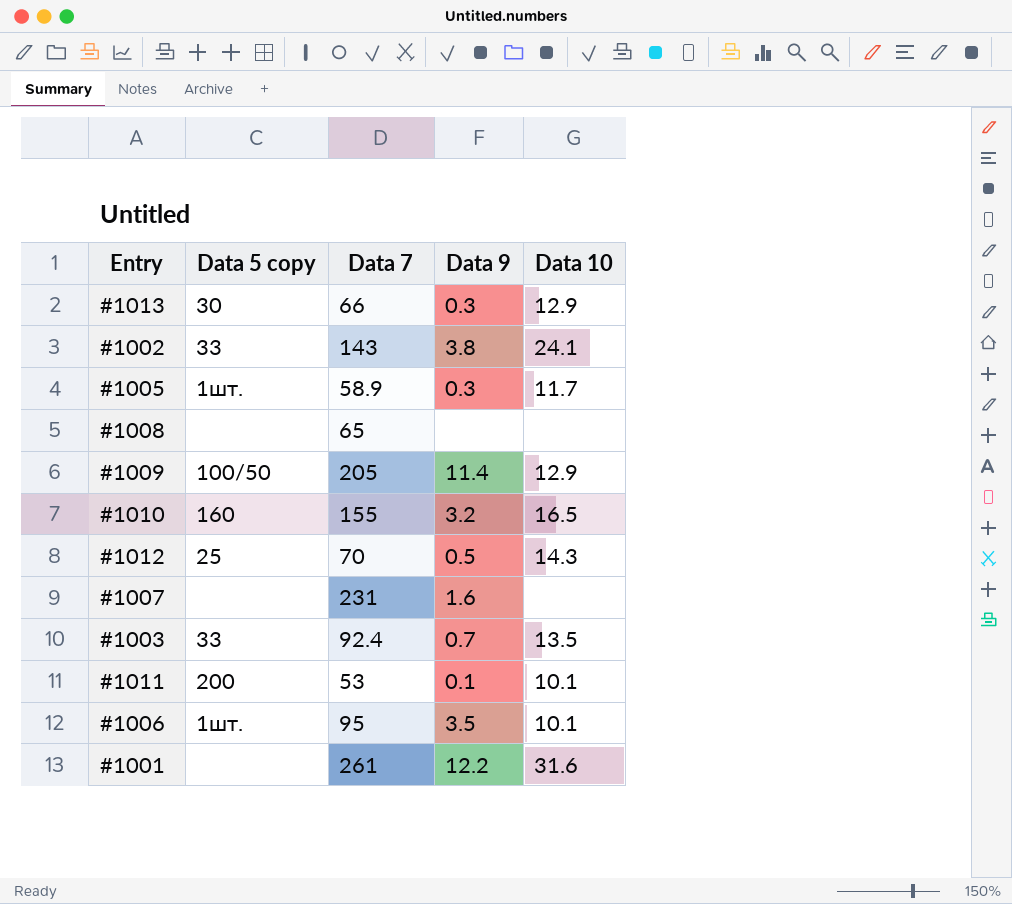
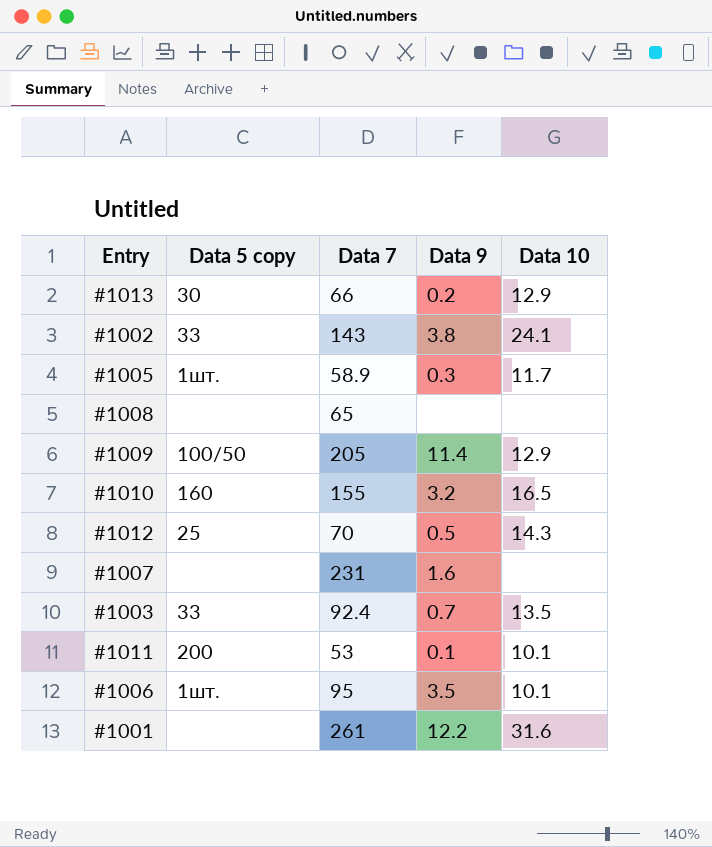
#1013 | Data 9: 0.3 -> 0.2

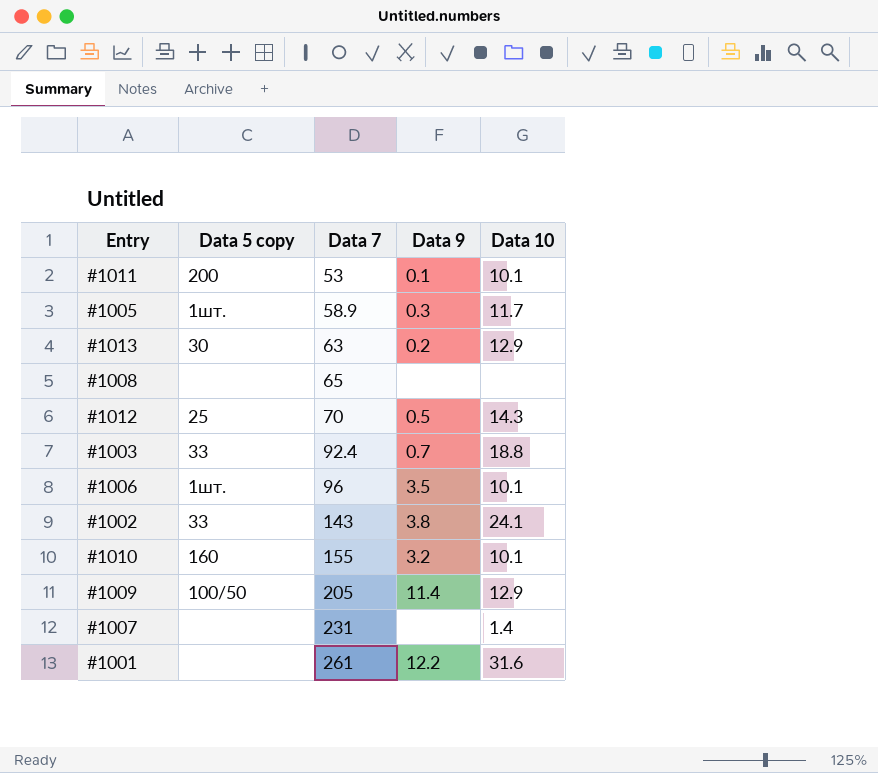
row order: none -> Data 7 ascending
#1013 | Data 7: 66 -> 63
#1003 | Data 10: 13.5 -> 18.8
#1006 | Data 7: 95 -> 96
#1010 | Data 10: 16.5 -> 10.1
#1007 | Data 9: 1.6 -> none
#1007 | Data 10: none -> 1.4

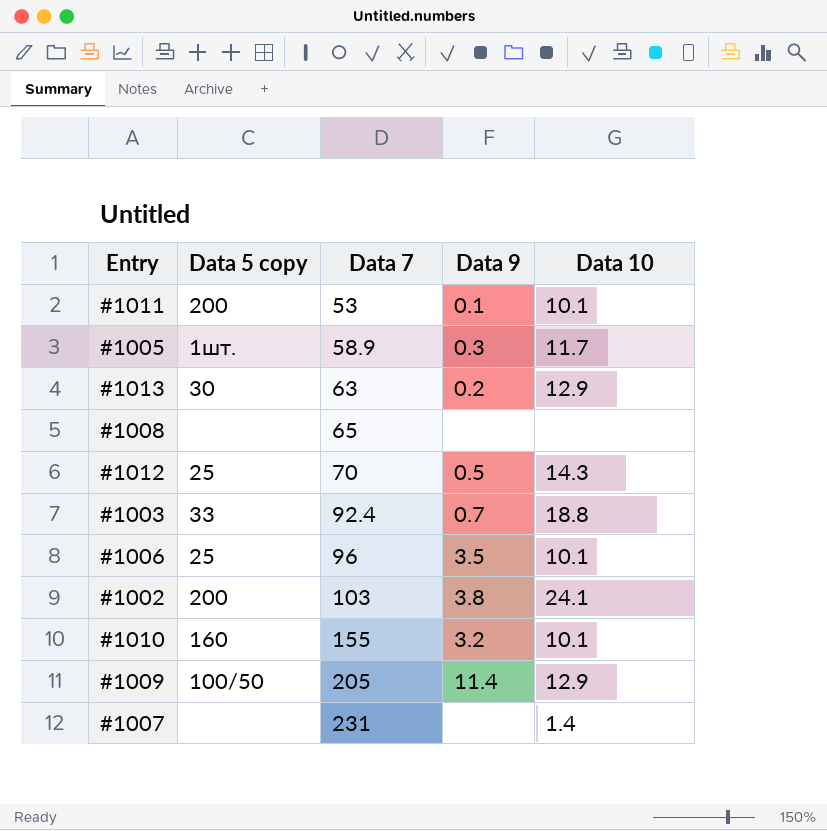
row #1001: none | 261 | 12.2 | 31.6 -> none
#1006 | Data 5 copy: 1шт. -> 25
#1002 | Data 5 copy: 33 -> 200
#1002 | Data 7: 143 -> 103

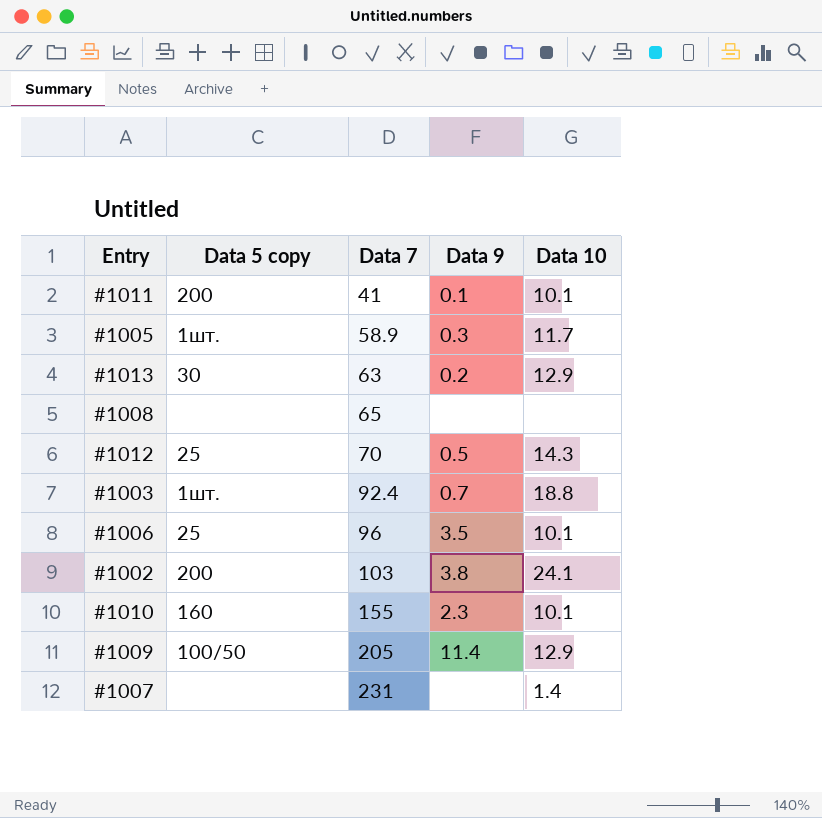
#1011 | Data 7: 53 -> 41
#1003 | Data 5 copy: 33 -> 1шт.
#1010 | Data 9: 3.2 -> 2.3

